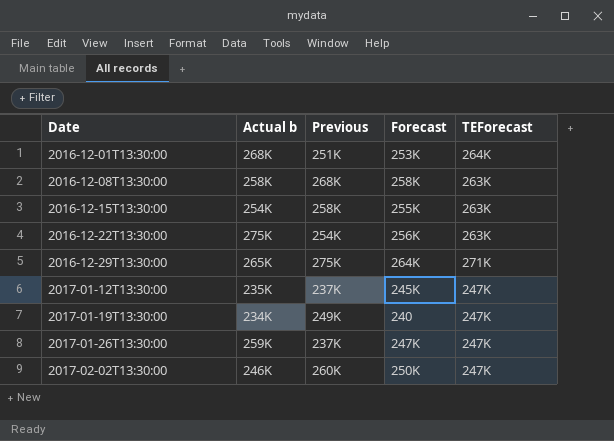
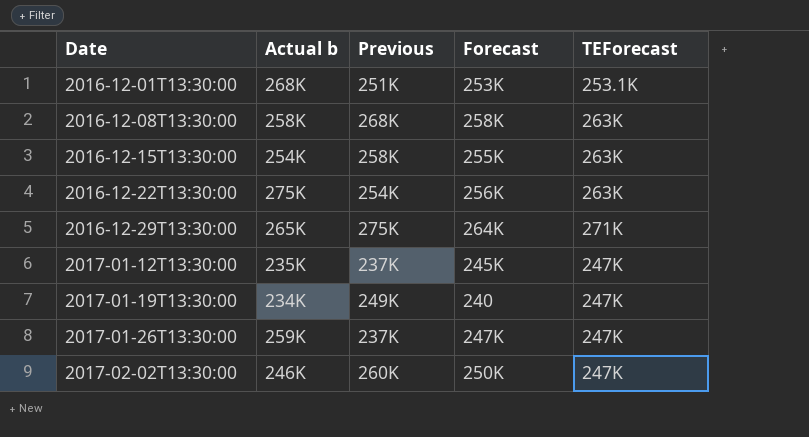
2016-12-01T13:30:00 | TEForecast: 264K -> 253.1K

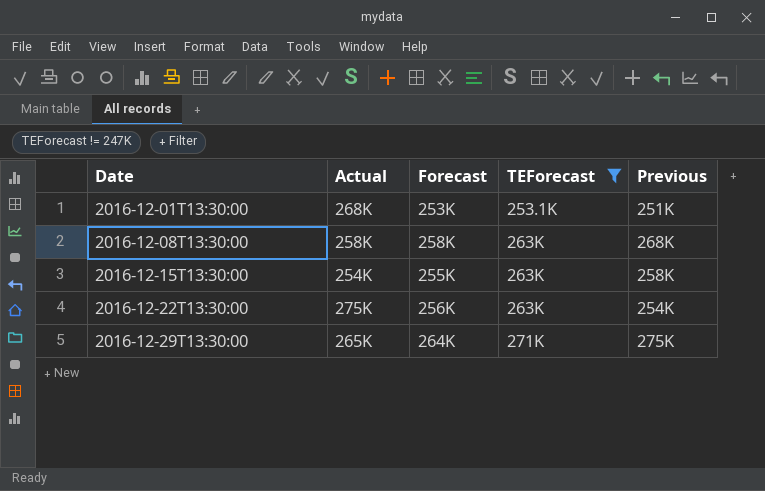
filter: none -> TEForecast != 247K
column name: Actual b -> Actual
column Previous | position: 3 -> 5

